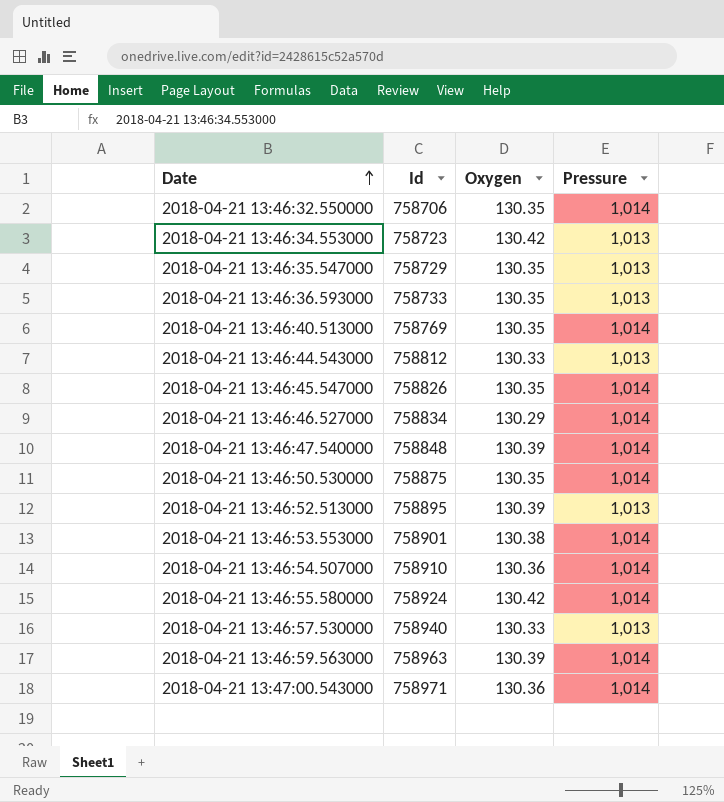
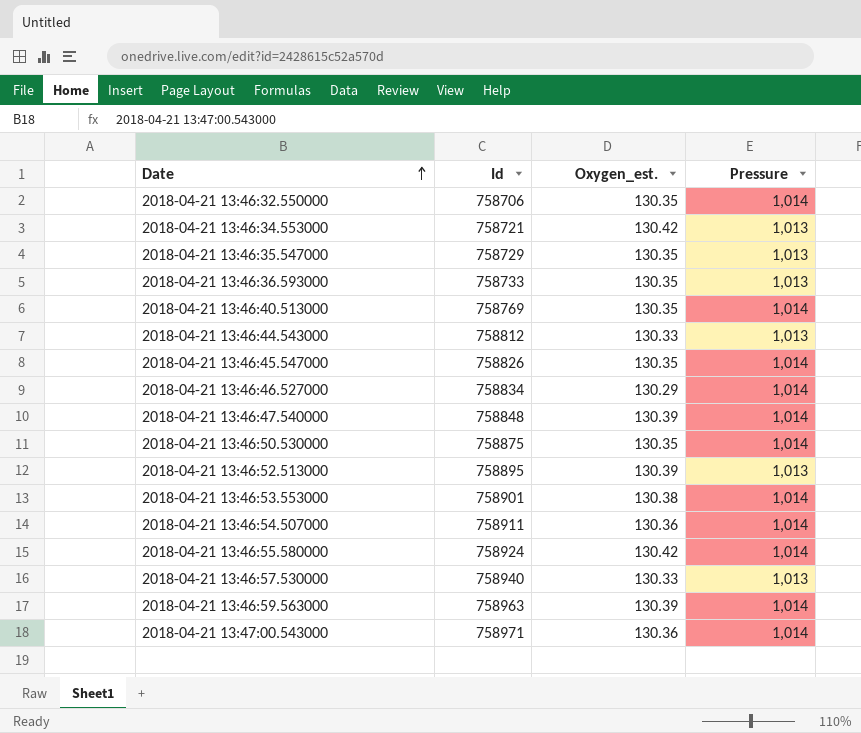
column name: Oxygen -> Oxygen_est.
2018-04-21 13:46:34.553000 | Id: 758723 -> 758721
2018-04-21 13:46:54.507000 | Id: 758910 -> 758911

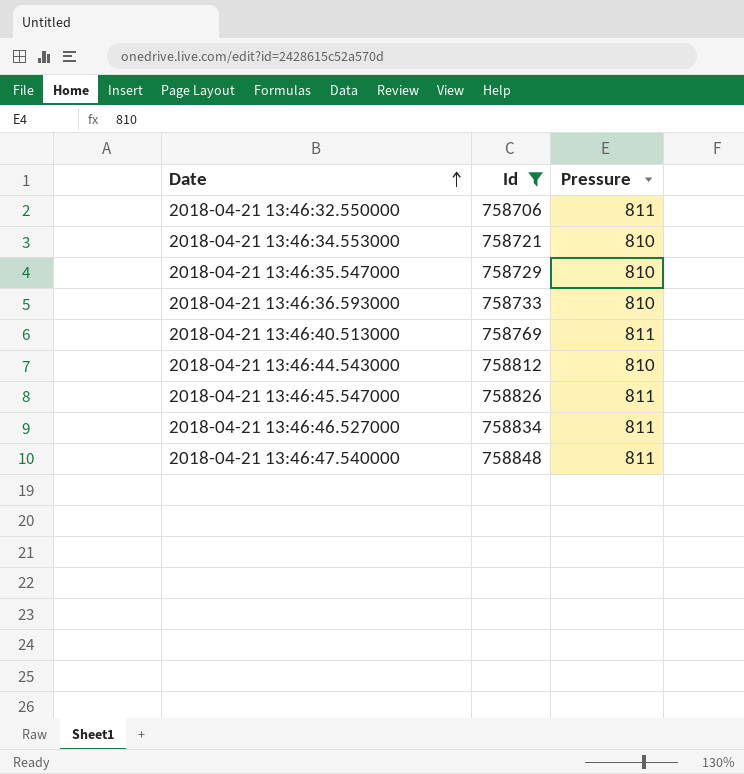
filter: none -> Id <= 758848
column Oxygen_est. | position: 3 -> none
2018-04-21 13:46:32.550000 | Pressure: 1,014 -> 811
2018-04-21 13:46:34.553000 | Pressure: 1,013 -> 810
2018-04-21 13:46:35.547000 | Pressure: 1,013 -> 810
2018-04-21 13:46:36.593000 | Pressure: 1,013 -> 810
2018-04-21 13:46:40.513000 | Pressure: 1,014 -> 811
2018-04-21 13:46:44.543000 | Pressure: 1,013 -> 810
2018-04-21 13:46:45.547000 | Pressure: 1,014 -> 811
2018-04-21 13:46:46.527000 | Pressure: 1,014 -> 811
2018-04-21 13:46:47.540000 | Pressure: 1,014 -> 811

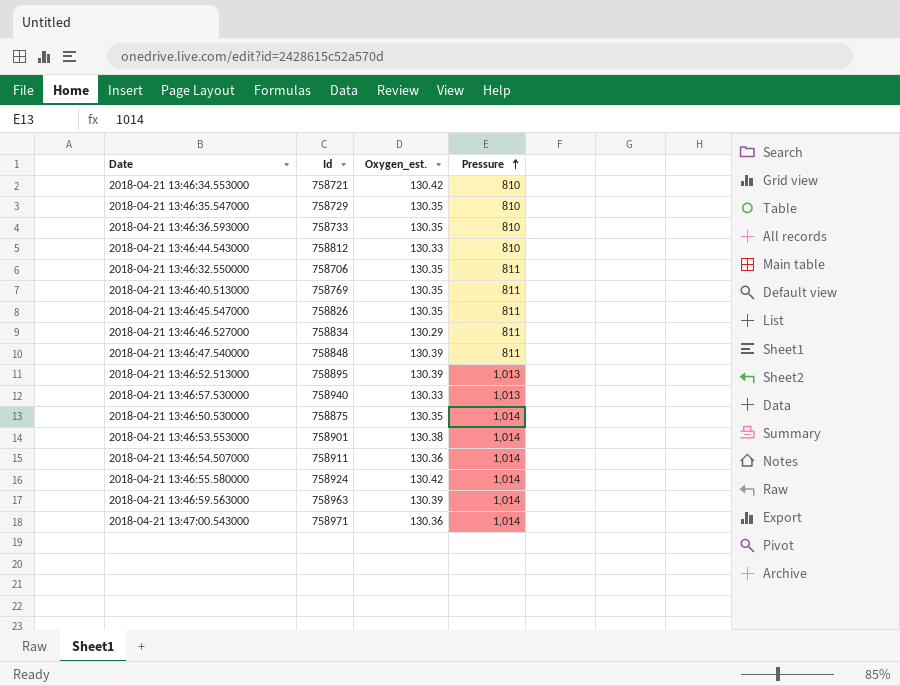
filter: Id <= 758848 -> none
row order: Date ascending -> Pressure ascending
column Oxygen_est. | position: none -> 3

